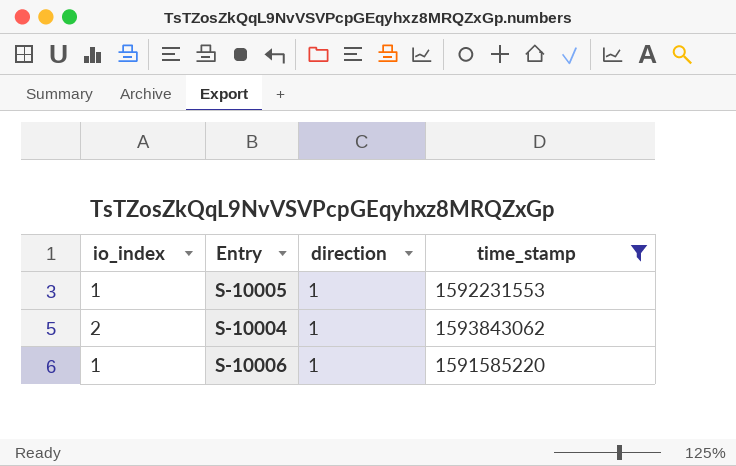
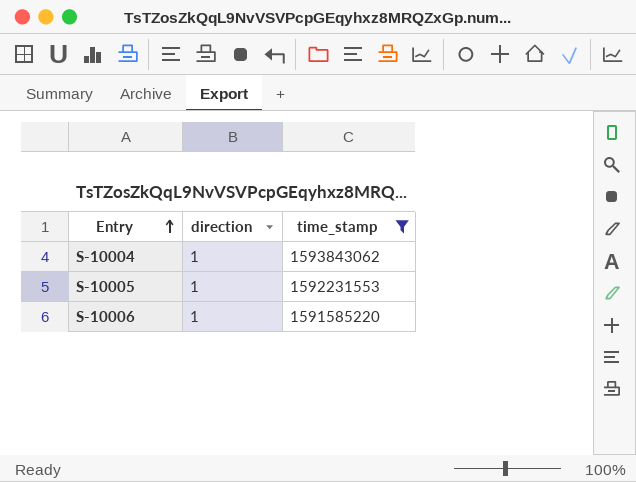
row order: none -> Entry ascending
column io_index | position: 1 -> none

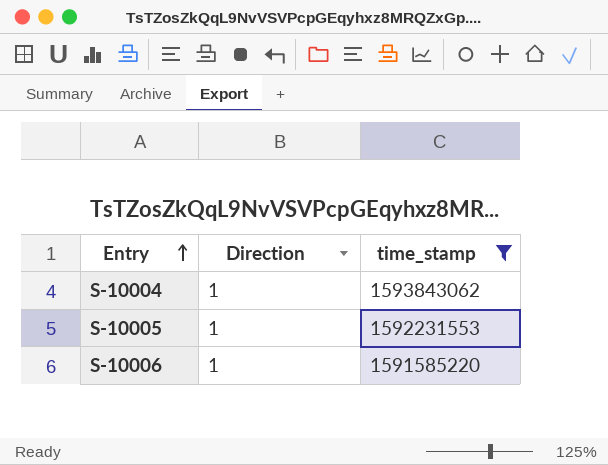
column name: direction -> Direction

